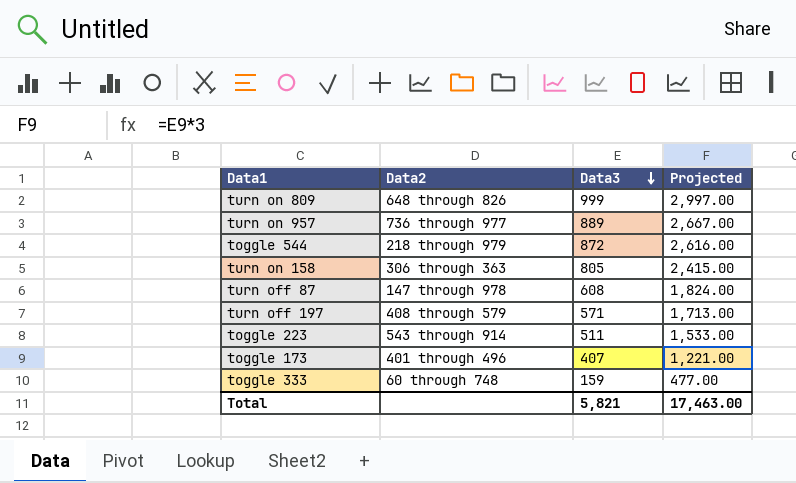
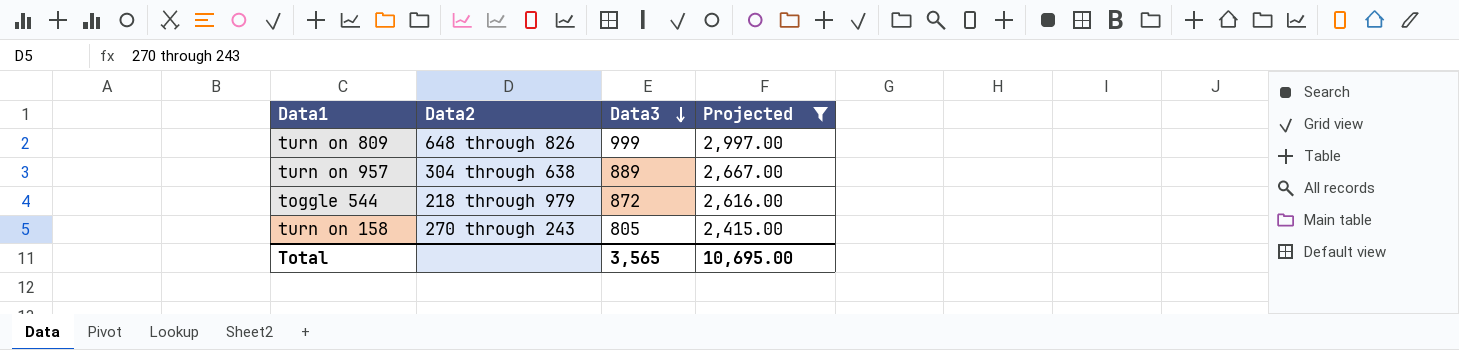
filter: none -> Projected >= 2,415.00
turn on 957 | Data2: 736 through 977 -> 304 through 638
turn on 158 | Data2: 306 through 363 -> 270 through 243
Total | Data3: 5,821 -> 3,565
Total | Projected: 17,463.00 -> 10,695.00

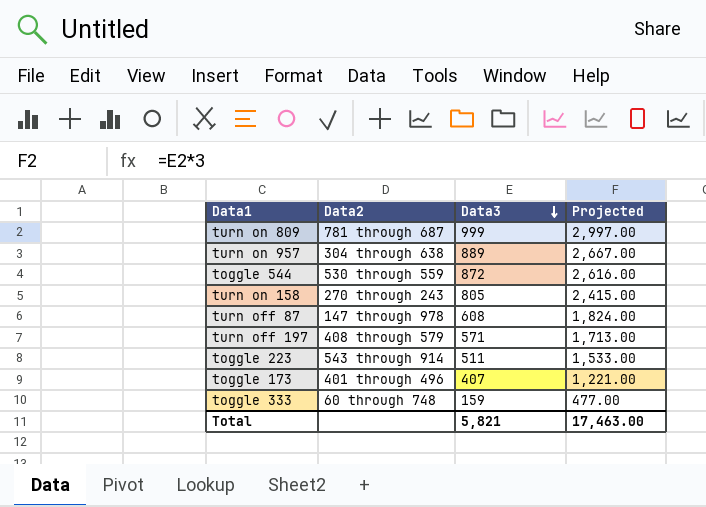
filter: Projected >= 2,415.00 -> none
turn on 809 | Data2: 648 through 826 -> 781 through 687
toggle 544 | Data2: 218 through 979 -> 530 through 559
Total | Data3: 3,565 -> 5,821
Total | Projected: 10,695.00 -> 17,463.00

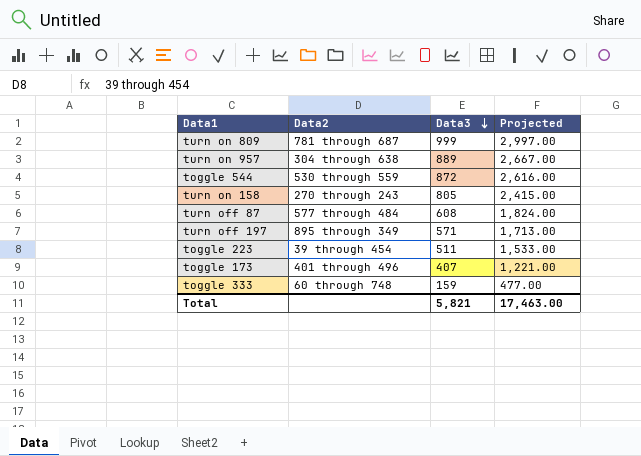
turn off 87 | Data2: 147 through 978 -> 577 through 484
turn off 197 | Data2: 408 through 579 -> 895 through 349
toggle 223 | Data2: 543 through 914 -> 39 through 454

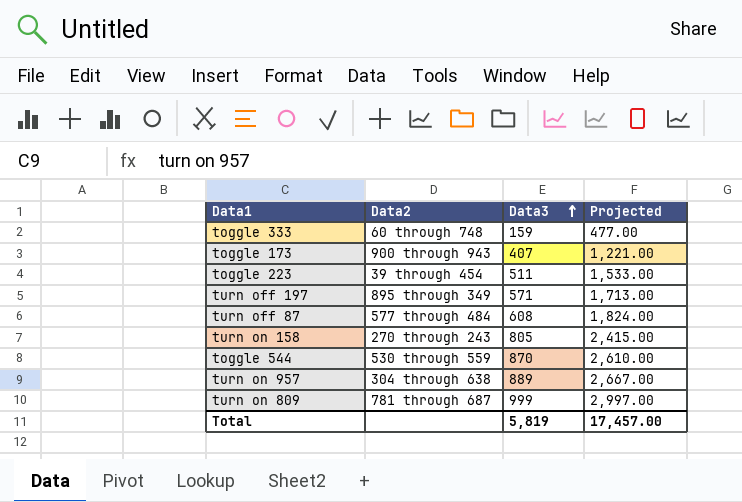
row order: Data3 descending -> Data3 ascending
toggle 173 | Data2: 401 through 496 -> 900 through 943
toggle 544 | Data3: 872 -> 870
toggle 544 | Projected: 2,616.00 -> 2,610.00
Total | Data3: 5,821 -> 5,819
Total | Projected: 17,463.00 -> 17,457.00

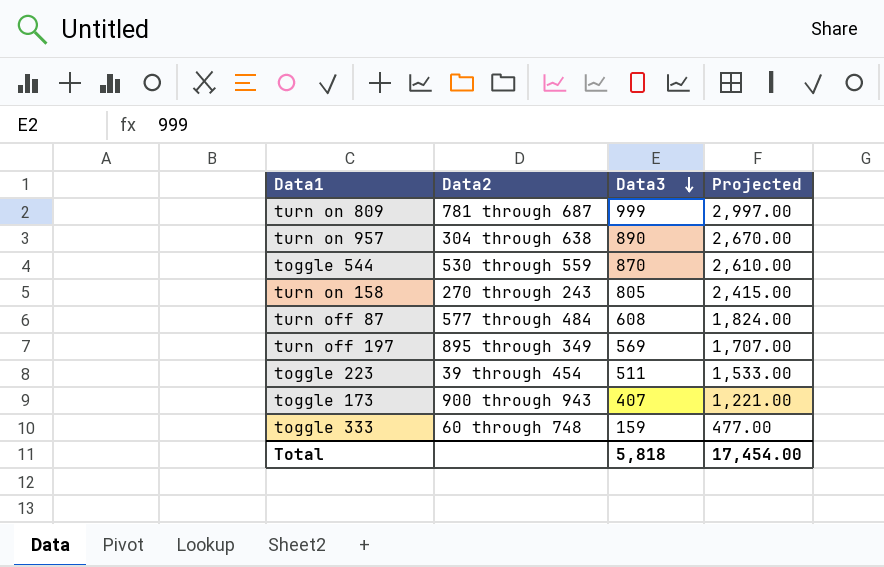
row order: Data3 ascending -> Data3 descending
turn on 957 | Data3: 889 -> 890
turn on 957 | Projected: 2,667.00 -> 2,670.00
turn off 197 | Data3: 571 -> 569
turn off 197 | Projected: 1,713.00 -> 1,707.00
Total | Data3: 5,819 -> 5,818
Total | Projected: 17,457.00 -> 17,454.00

